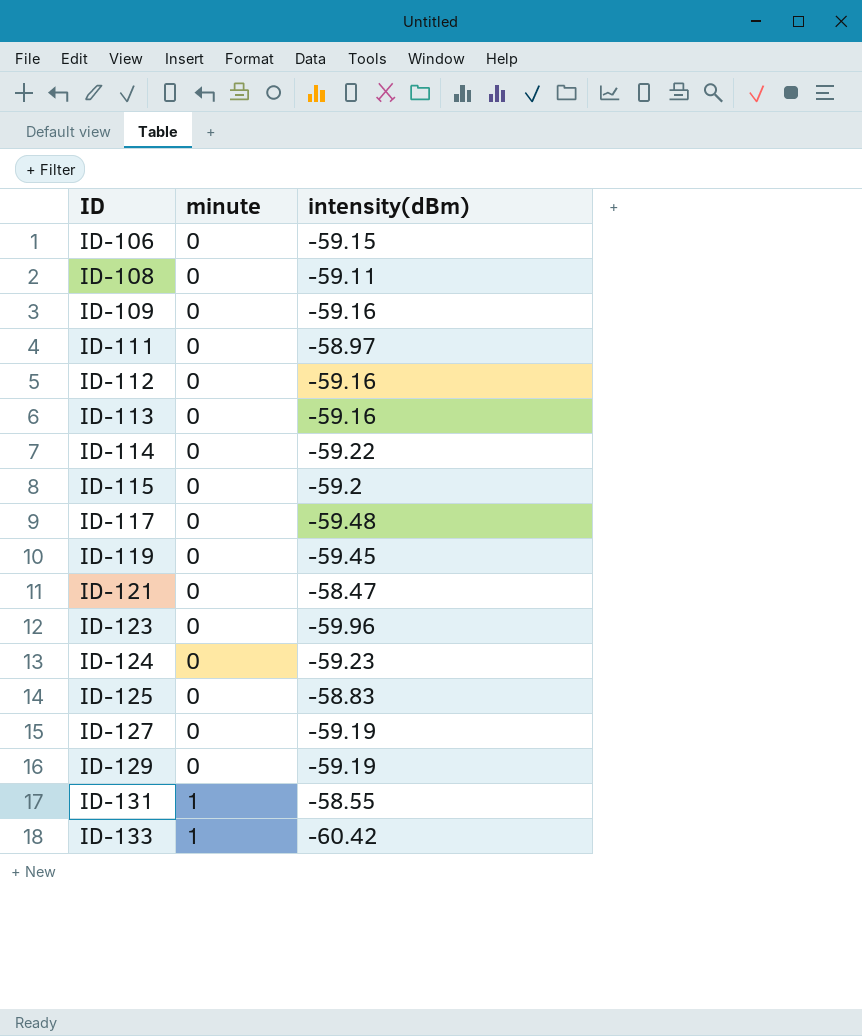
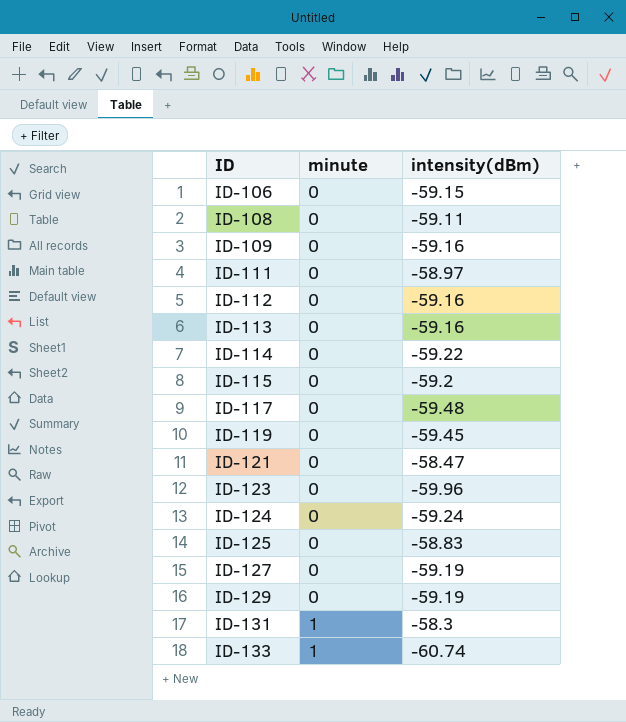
ID-124 | intensity(dBm): -59.23 -> -59.24
ID-131 | intensity(dBm): -58.55 -> -58.3
ID-133 | intensity(dBm): -60.42 -> -60.74

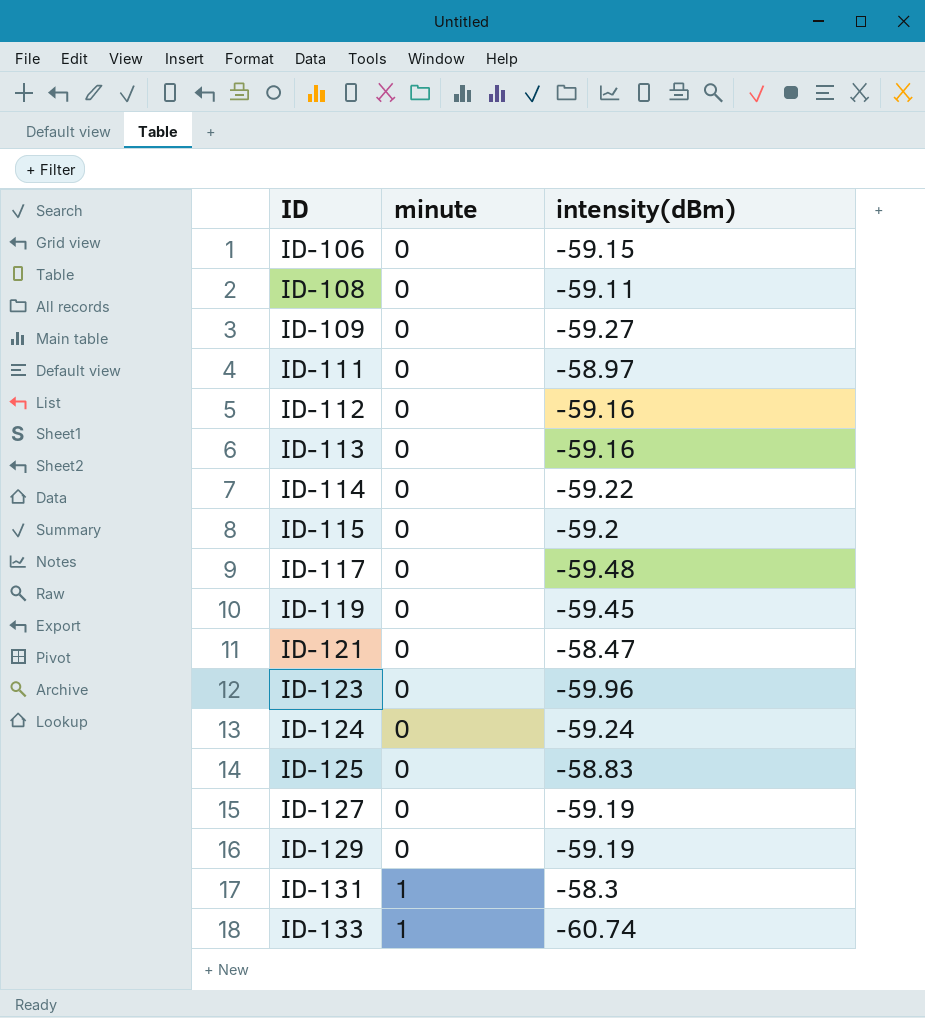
ID-109 | intensity(dBm): -59.16 -> -59.27

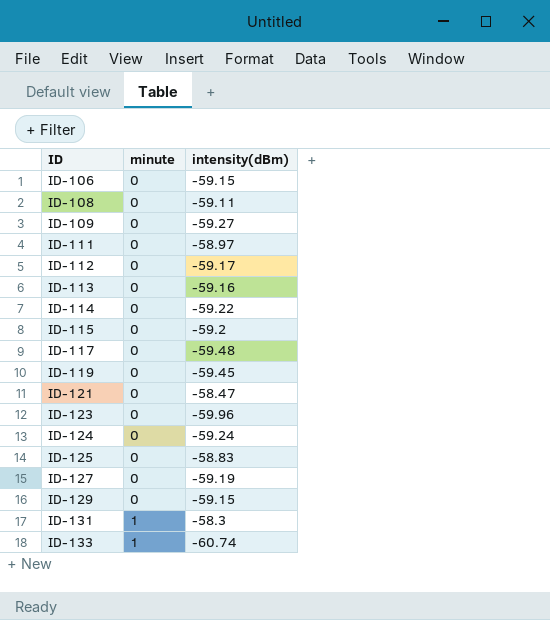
ID-112 | intensity(dBm): -59.16 -> -59.17
ID-129 | intensity(dBm): -59.19 -> -59.15

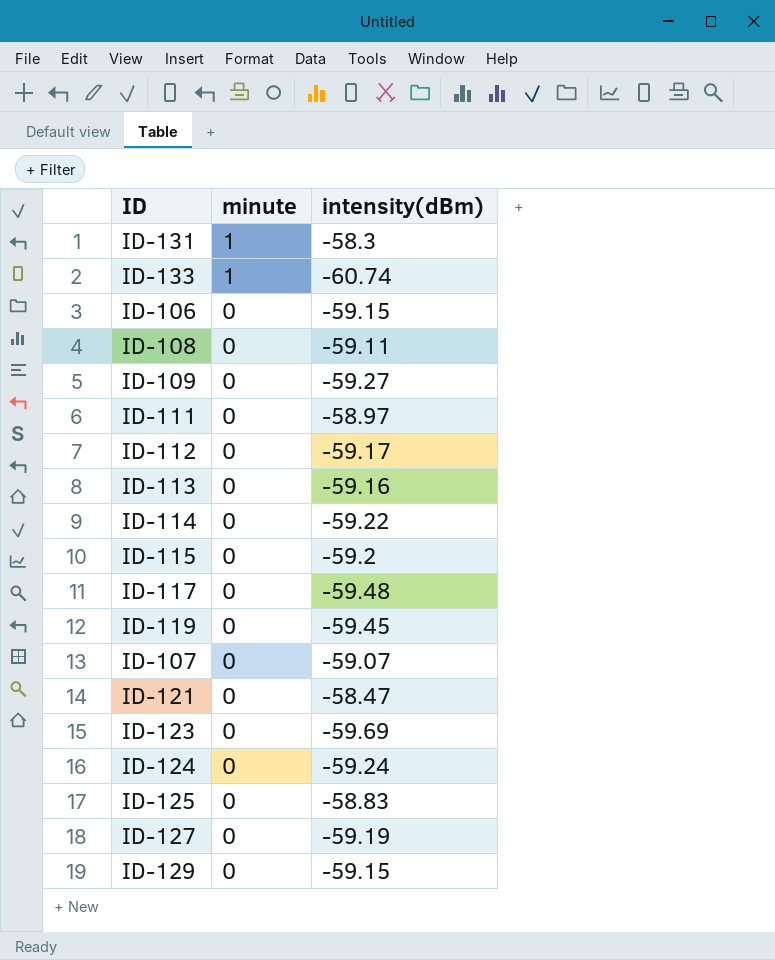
row order: ID ascending -> minute descending
row ID-107: none -> 0 | -59.07
ID-123 | intensity(dBm): -59.96 -> -59.69

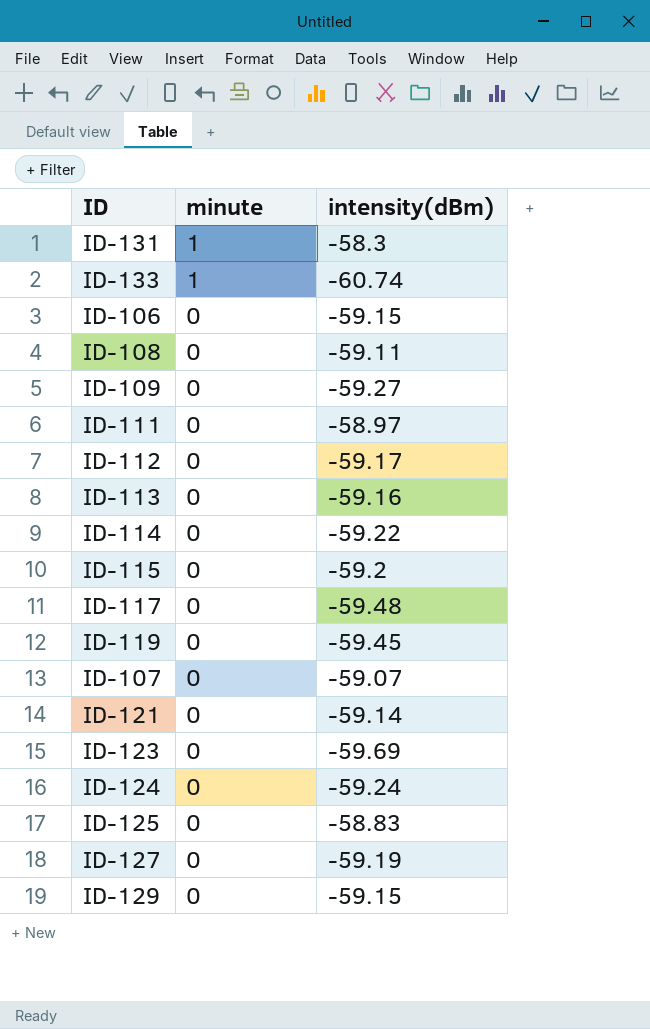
ID-121 | intensity(dBm): -58.47 -> -59.14

